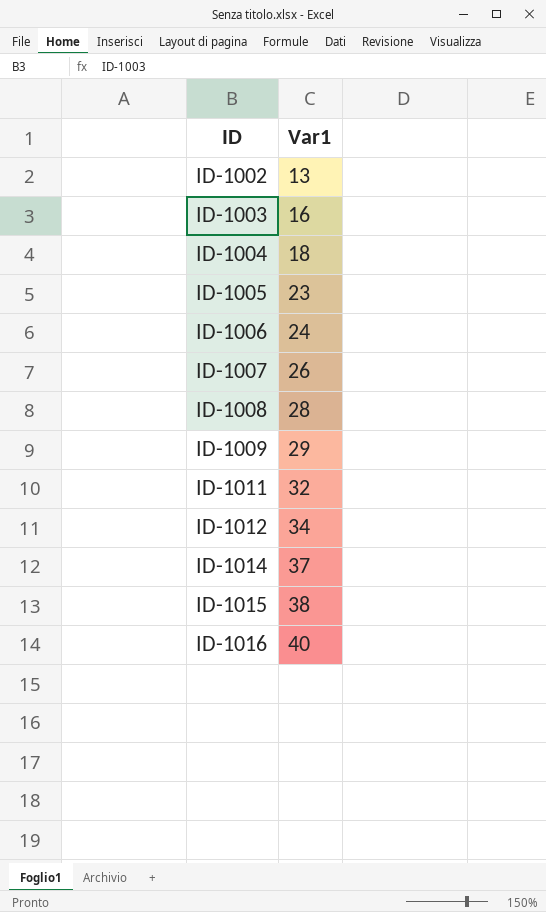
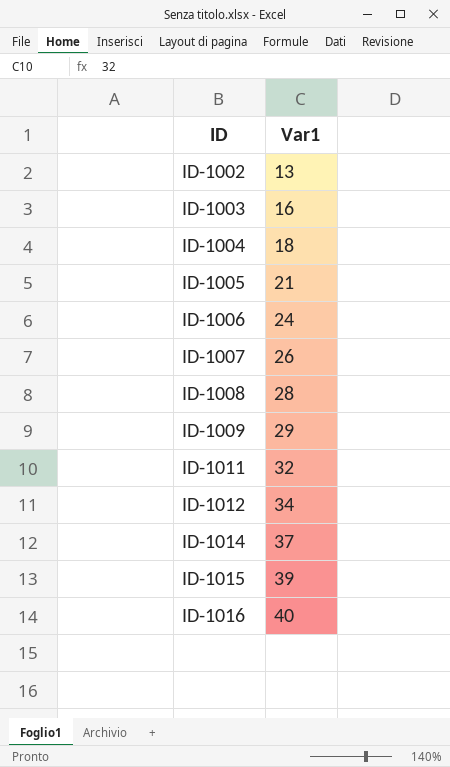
ID-1005 | Var1: 23 -> 21
ID-1015 | Var1: 38 -> 39

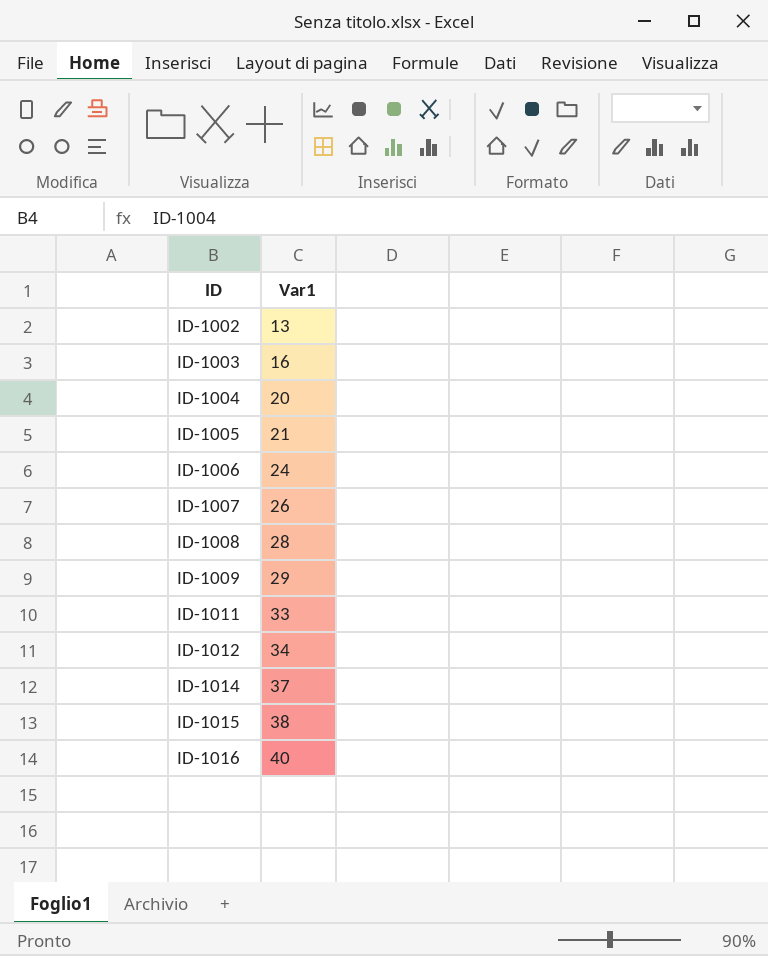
ID-1004 | Var1: 18 -> 20
ID-1011 | Var1: 32 -> 33
ID-1015 | Var1: 39 -> 38

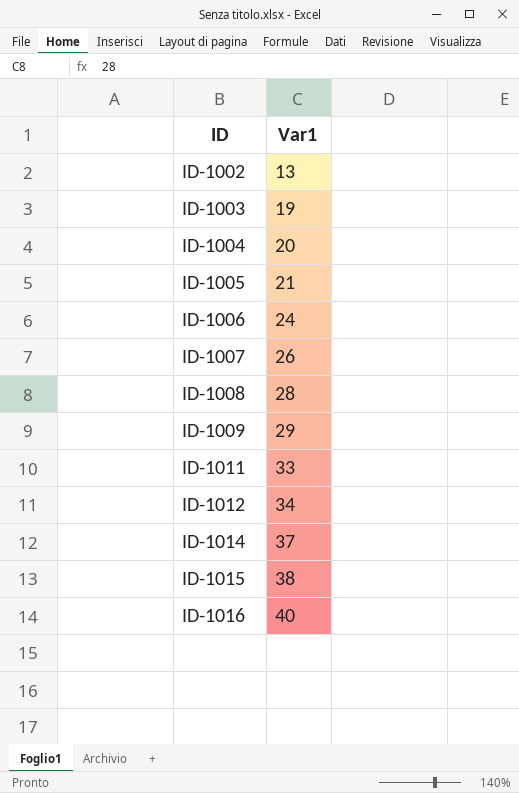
ID-1003 | Var1: 16 -> 19

